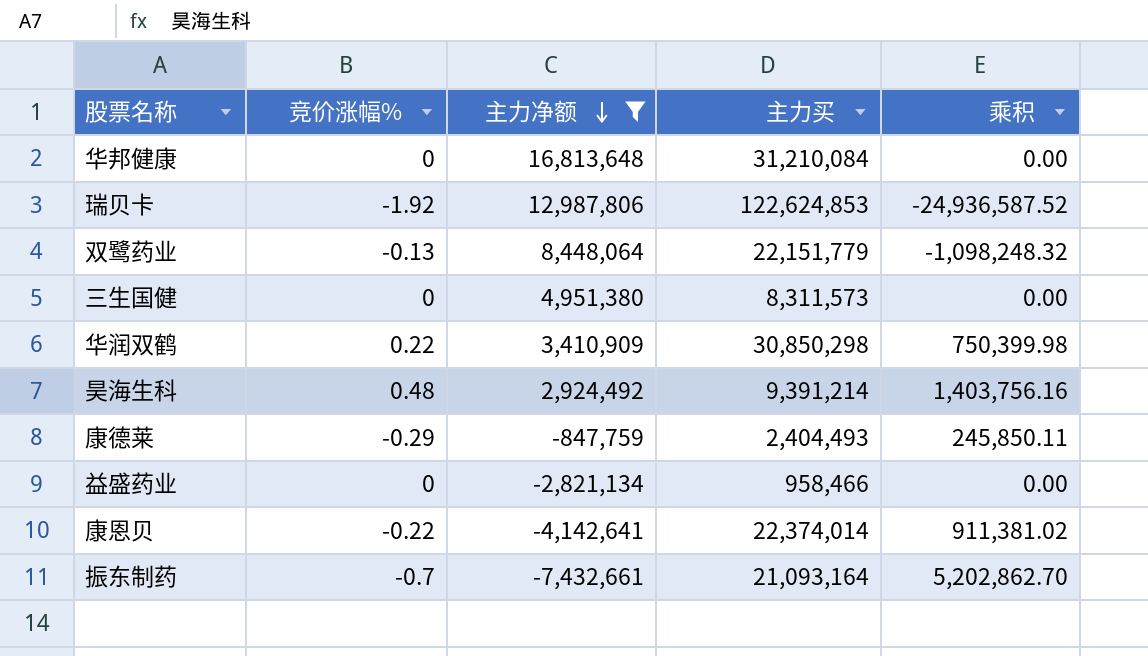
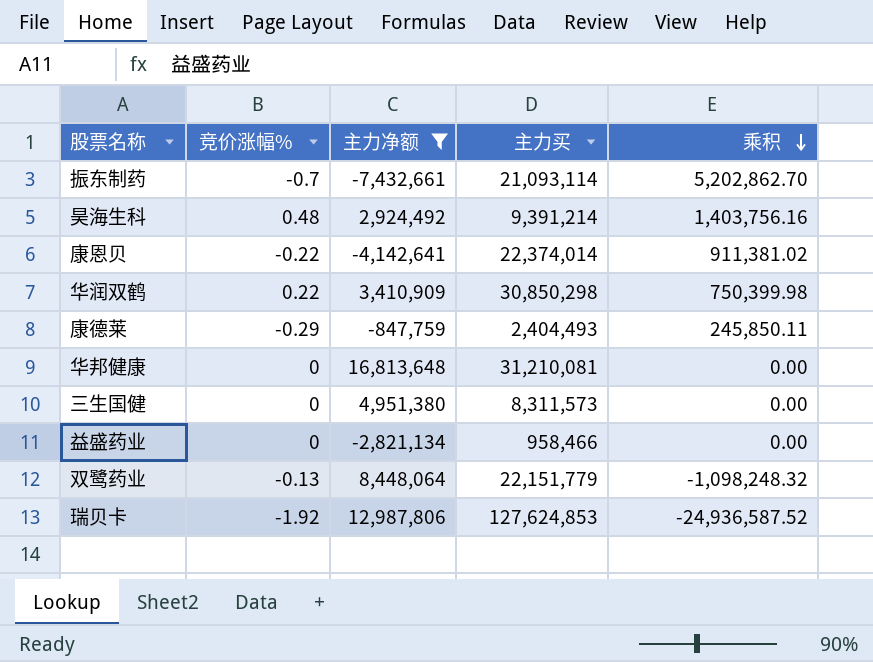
row order: 主力净额 descending -> 乘积 descending
振东制药 | 主力买: 21,093,164 -> 21,093,114
华邦健康 | 主力买: 31,210,084 -> 31,210,081
瑞贝卡 | 主力买: 122,624,853 -> 127,624,853

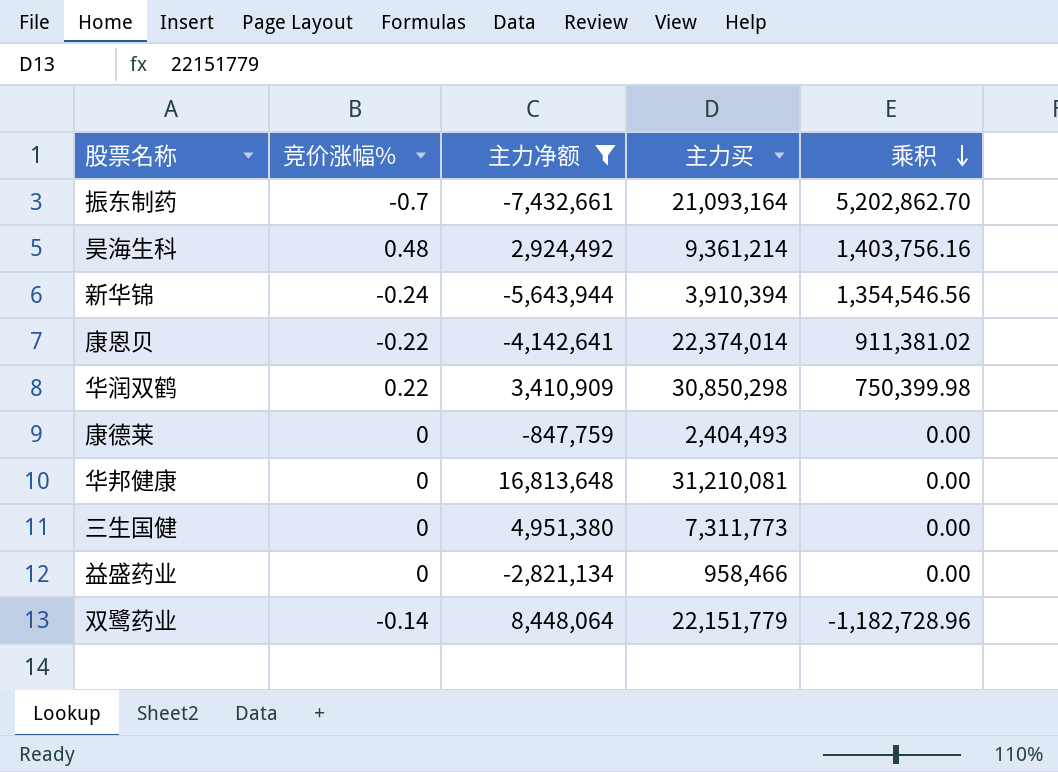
row 瑞贝卡: -1.92 | 12,987,806 | 127,624,853 | -24,936,587.52 -> none
振东制药 | 主力买: 21,093,114 -> 21,093,164
昊海生科 | 主力买: 9,391,214 -> 9,361,214
row 新华锦: none -> -0.24 | -5,643,944 | 3,910,394 | 1,354,546.56
康德莱 | 竞价涨幅%: -0.29 -> 0
康德莱 | 乘积: 245,850.11 -> 0.00
三生国健 | 主力买: 8,311,573 -> 7,311,773
双鹭药业 | 竞价涨幅%: -0.13 -> -0.14
双鹭药业 | 乘积: -1,098,248.32 -> -1,182,728.96

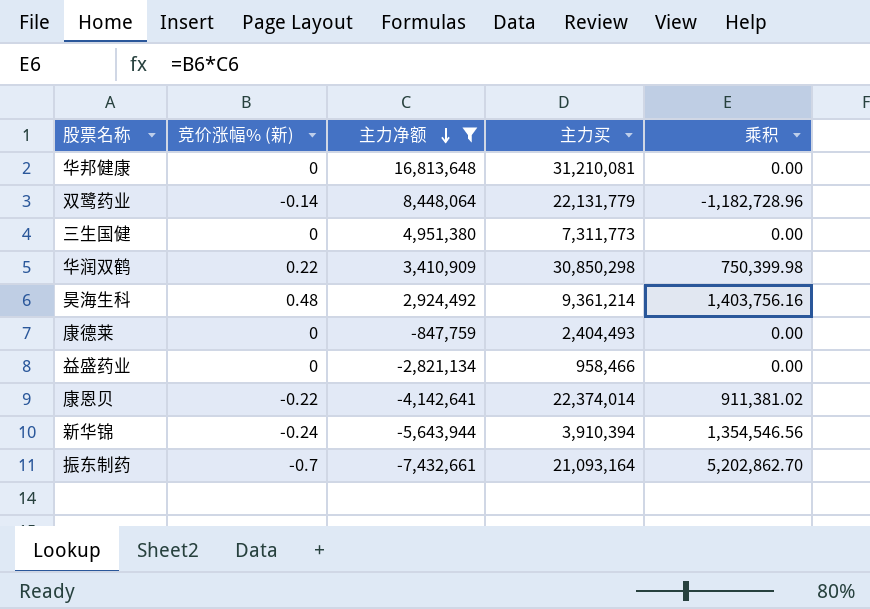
row order: 乘积 descending -> 主力净额 descending
column name: 竞价涨幅% -> 竞价涨幅% (新)
双鹭药业 | 主力买: 22,151,779 -> 22,131,779

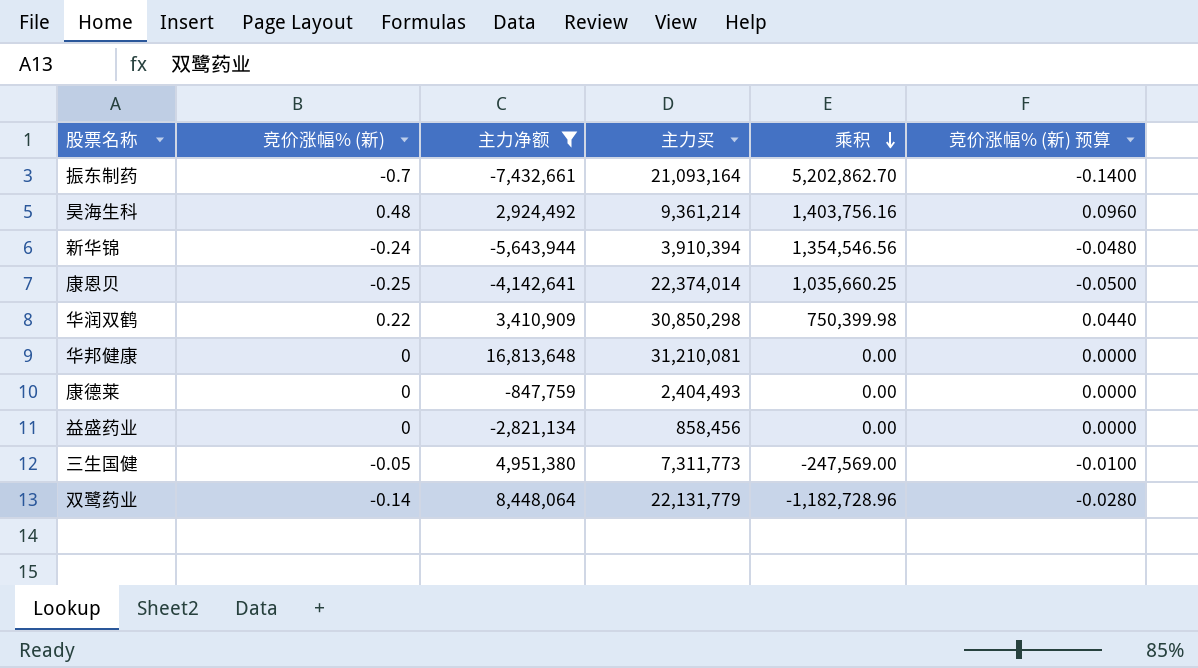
row order: 主力净额 descending -> 乘积 descending
column 竞价涨幅% (新) 预算 | formula: none -> [竞价涨幅% (新)] * 0.2
康恩贝 | 竞价涨幅% (新): -0.22 -> -0.25
康恩贝 | 乘积: 911,381.02 -> 1,035,660.25
益盛药业 | 主力买: 958,466 -> 858,456
三生国健 | 竞价涨幅% (新): 0 -> -0.05
三生国健 | 乘积: 0.00 -> -247,569.00

